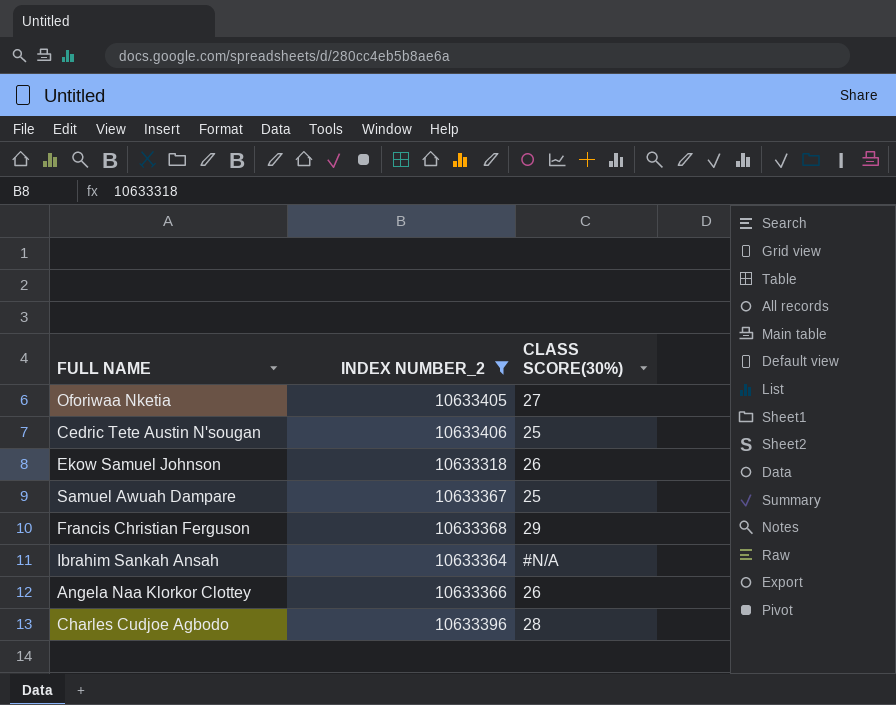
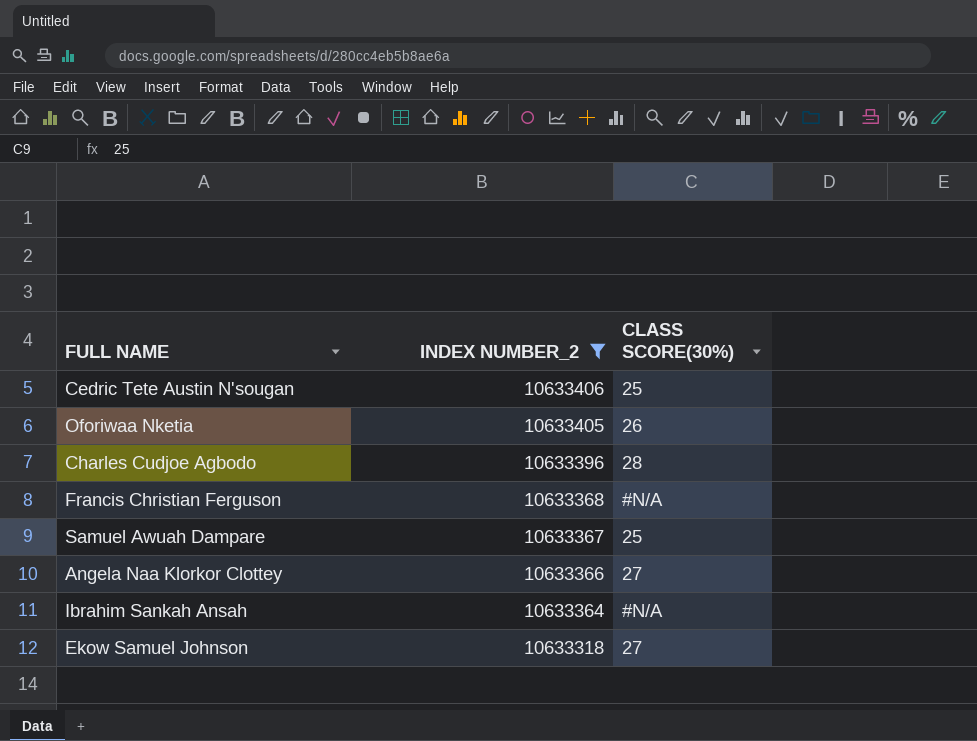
row order: none -> INDEX NUMBER_2 descending
Oforiwaa Nketia | CLASS SCORE(30%): 27 -> 26
Francis Christian Ferguson | CLASS SCORE(30%): 29 -> #N/A
Angela Naa Klorkor Clottey | CLASS SCORE(30%): 26 -> 27
Ekow Samuel Johnson | CLASS SCORE(30%): 26 -> 27

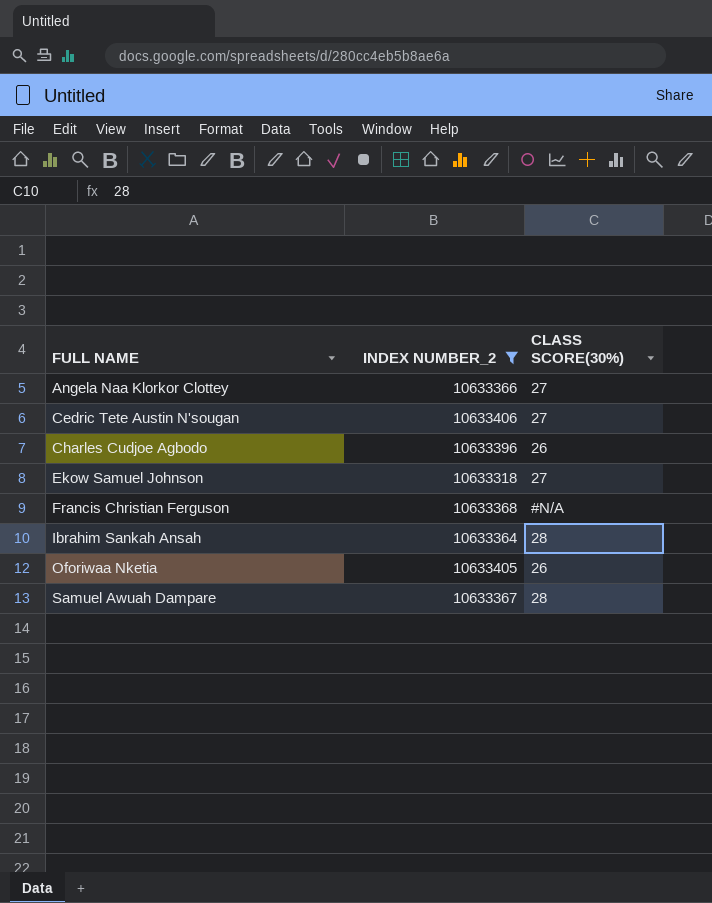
row order: INDEX NUMBER_2 descending -> FULL NAME ascending
Cedric Tete Austin N'sougan | CLASS SCORE(30%): 25 -> 27
Charles Cudjoe Agbodo | CLASS SCORE(30%): 28 -> 26
Ibrahim Sankah Ansah | CLASS SCORE(30%): #N/A -> 28
Samuel Awuah Dampare | CLASS SCORE(30%): 25 -> 28

